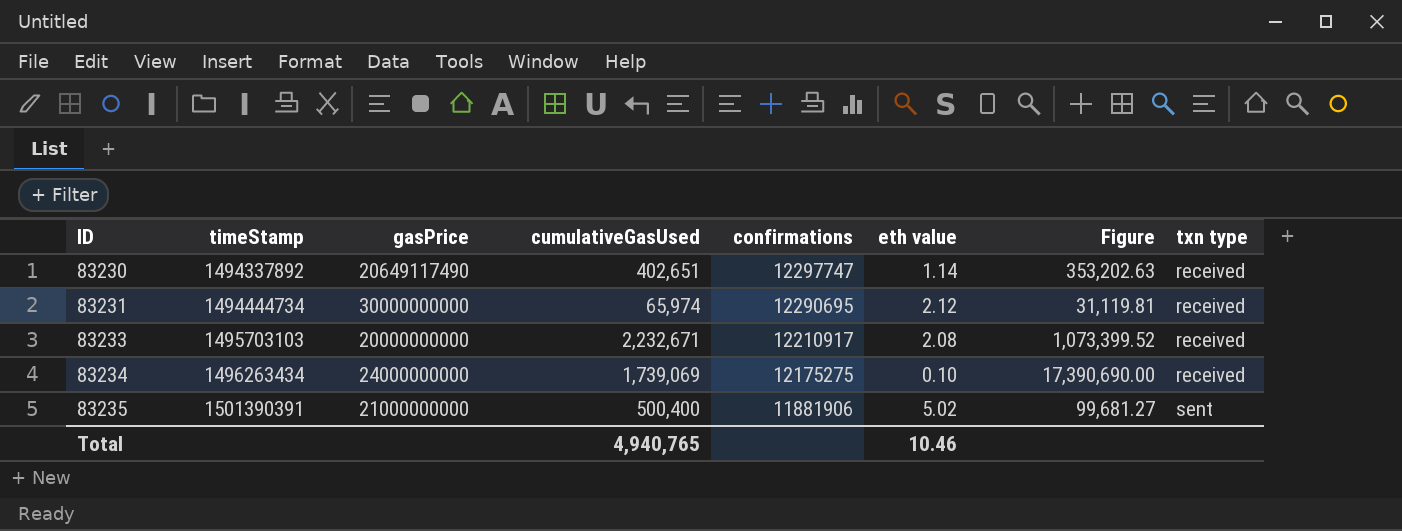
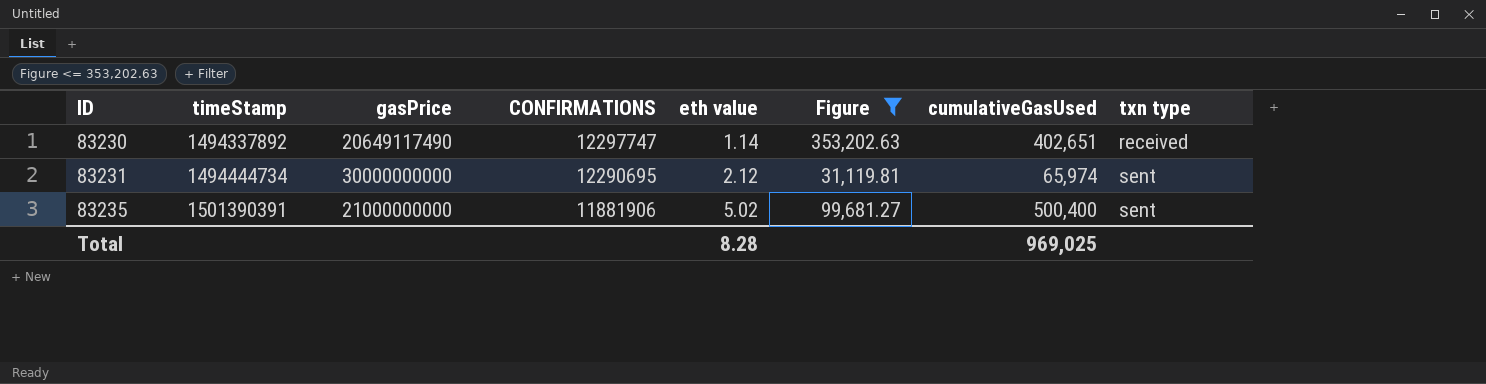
filter: none -> Figure <= 353,202.63
column name: confirmations -> CONFIRMATIONS
column cumulativeGasUsed | position: 4 -> 7
83231 | txn type: received -> sent
Total | eth value: 10.46 -> 8.28
Total | cumulativeGasUsed: 4,940,765 -> 969,025

